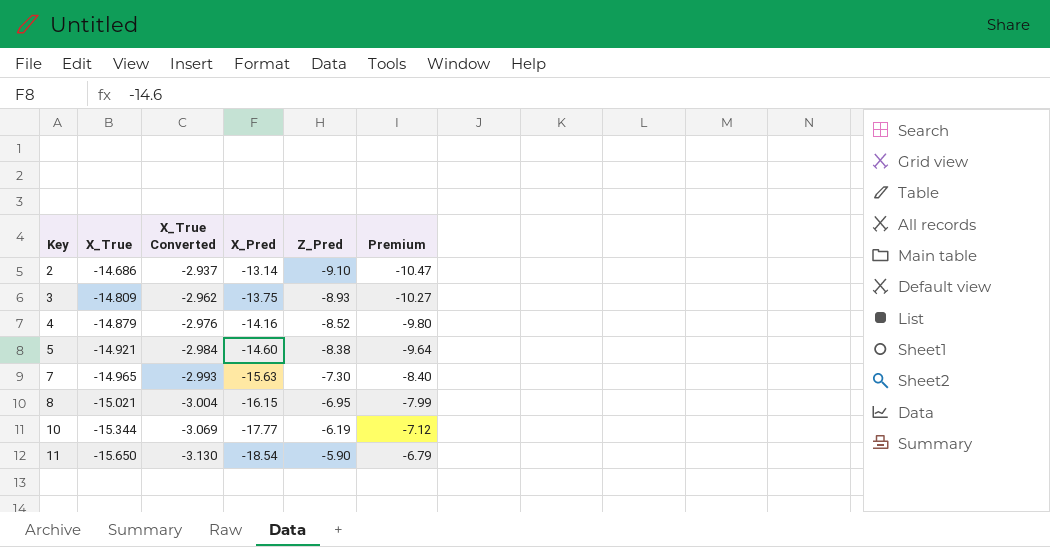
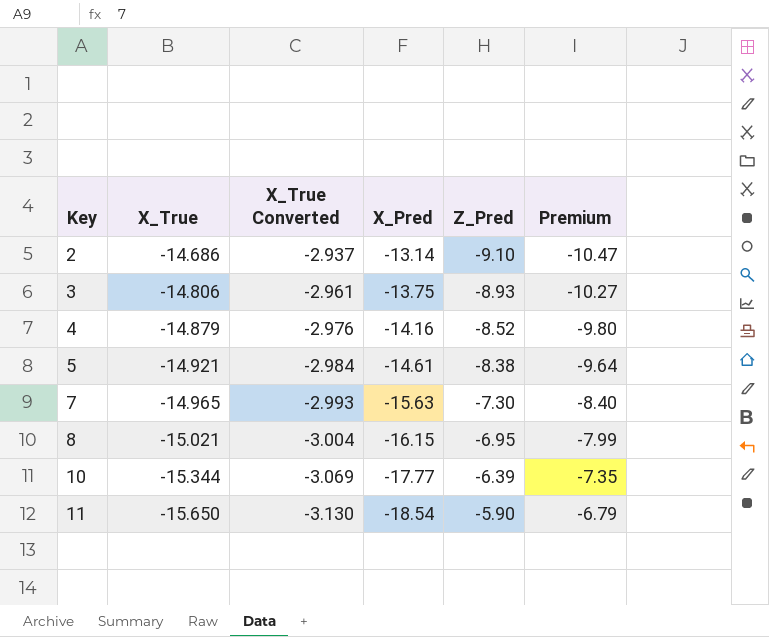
3 | X_True: -14.809 -> -14.806
3 | X_True Converted: -2.962 -> -2.961
5 | X_Pred: -14.60 -> -14.61
10 | Z_Pred: -6.19 -> -6.39
10 | Premium: -7.12 -> -7.35

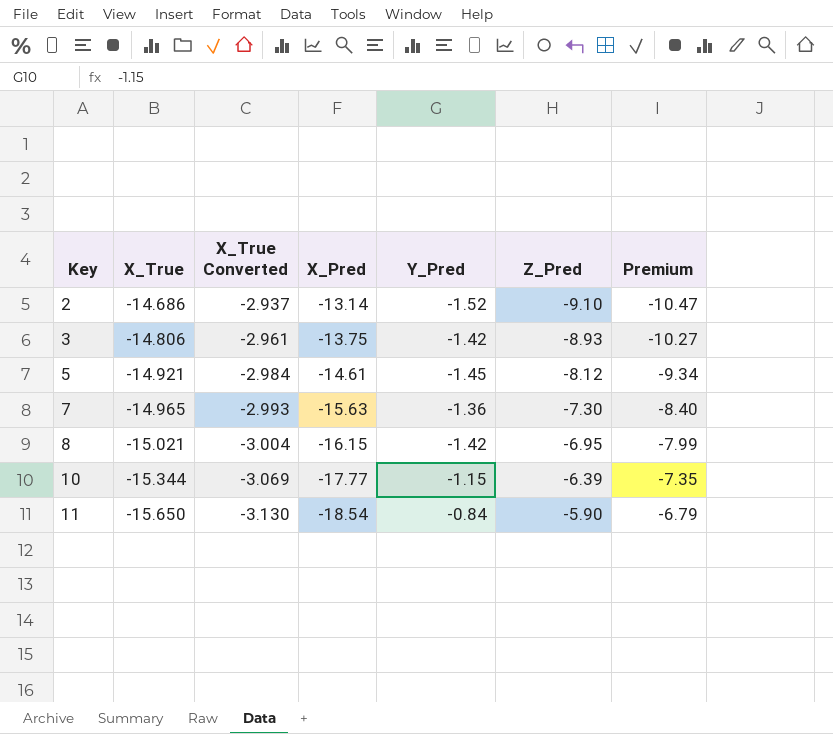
column Y_Pred | position: none -> 5
row 4: -14.879 | -2.976 | -14.16 | -8.52 | -9.80 -> none
5 | Z_Pred: -8.38 -> -8.12
5 | Premium: -9.64 -> -9.34

